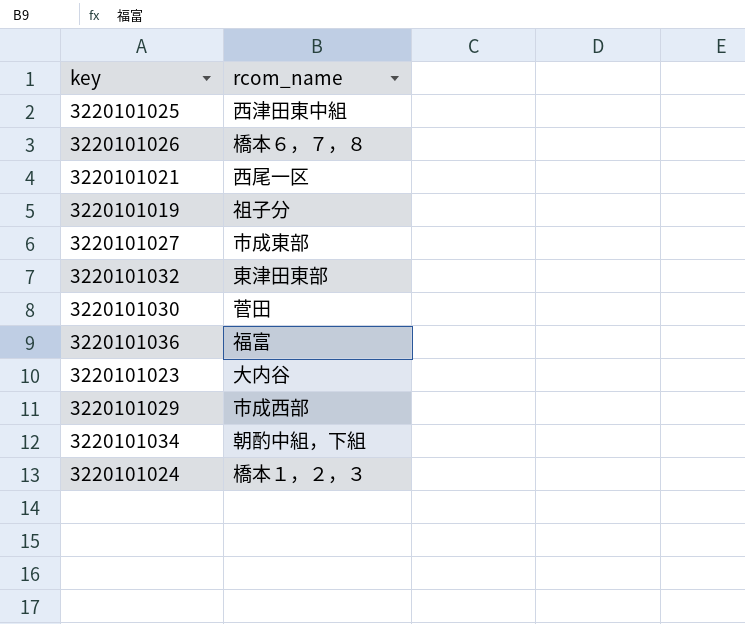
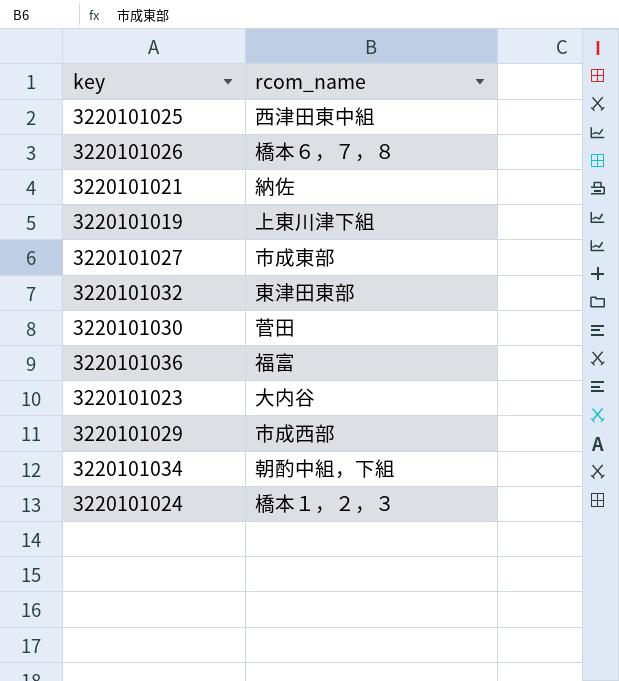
3220101021 | rcom_name: 西尾一区 -> 納佐
3220101019 | rcom_name: 祖子分 -> 上東川津下組

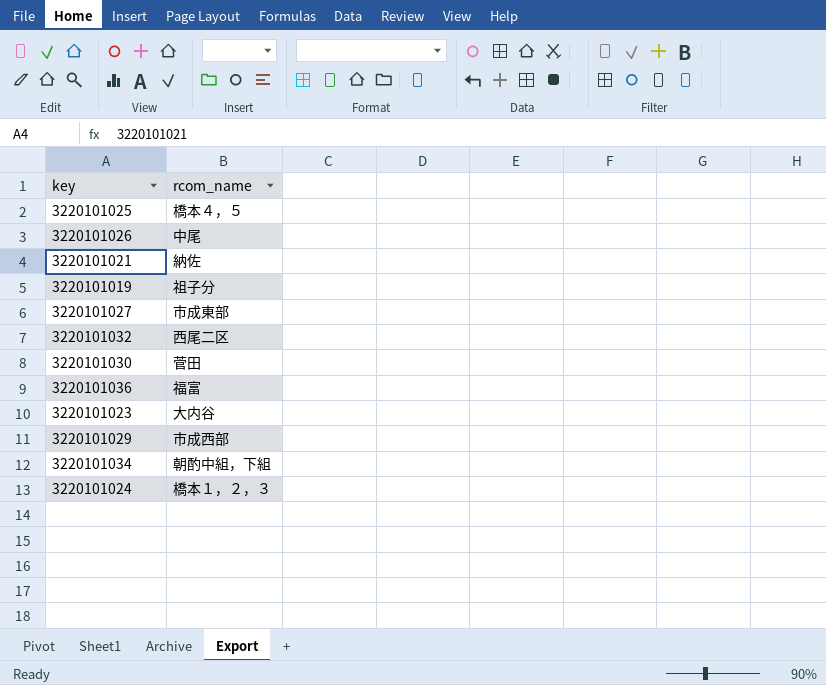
3220101025 | rcom_name: 西津田東中組 -> 橋本４，５
3220101026 | rcom_name: 橋本６，７，８ -> 中尾
3220101019 | rcom_name: 上東川津下組 -> 祖子分
3220101032 | rcom_name: 東津田東部 -> 西尾二区

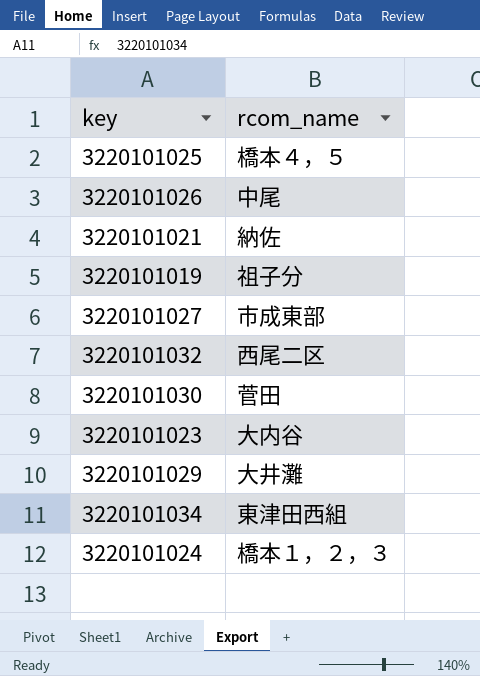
row 3220101036: 福富 -> none
3220101029 | rcom_name: 市成西部 -> 大井灘
3220101034 | rcom_name: 朝酌中組，下組 -> 東津田西組

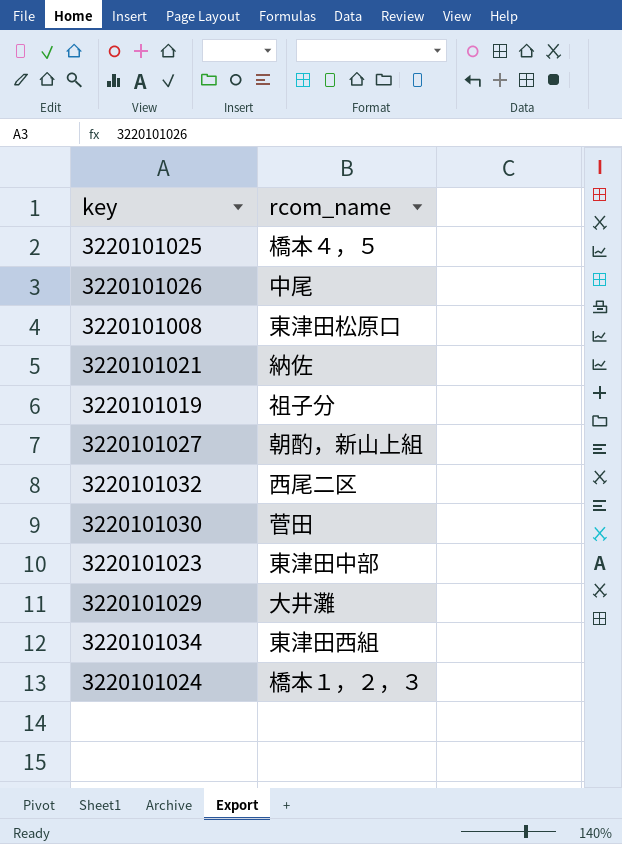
row 3220101008: none -> 東津田松原口
3220101027 | rcom_name: 市成東部 -> 朝酌，新山上組
3220101023 | rcom_name: 大内谷 -> 東津田中部

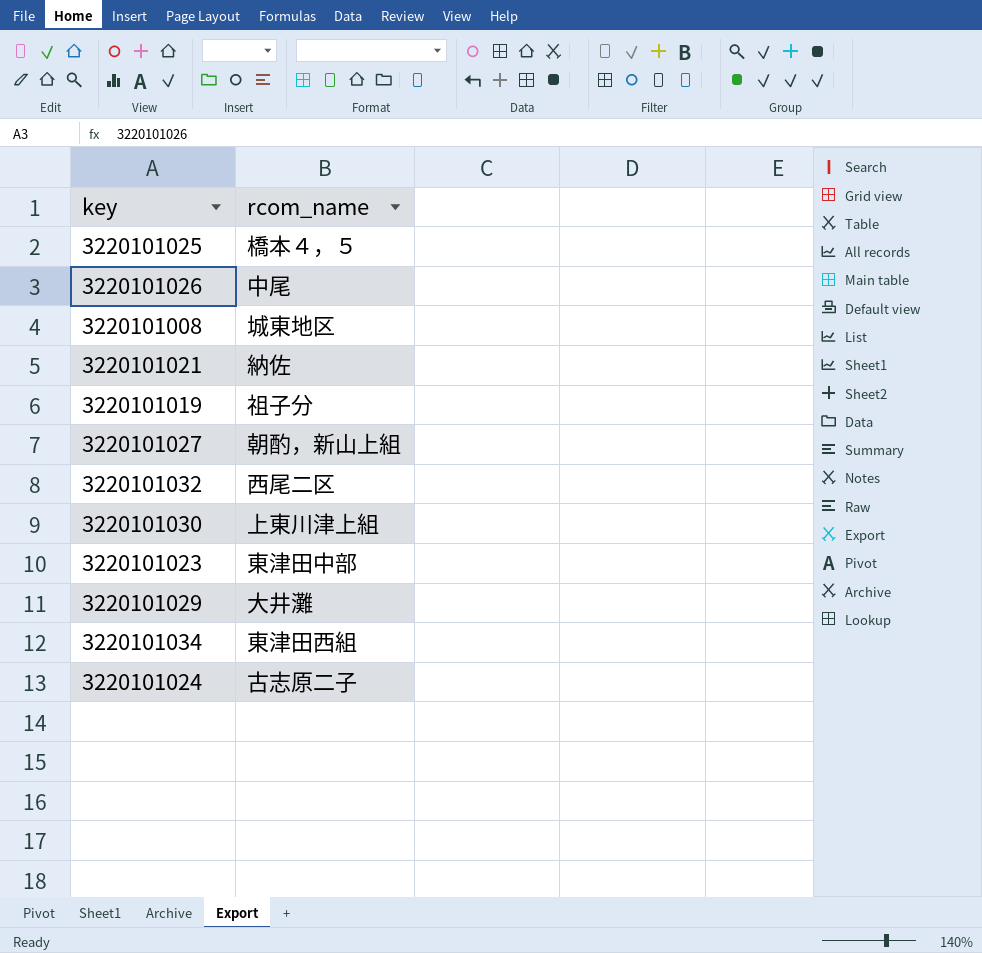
3220101008 | rcom_name: 東津田松原口 -> 城東地区
3220101030 | rcom_name: 菅田 -> 上東川津上組
3220101024 | rcom_name: 橋本１，２，３ -> 古志原二子

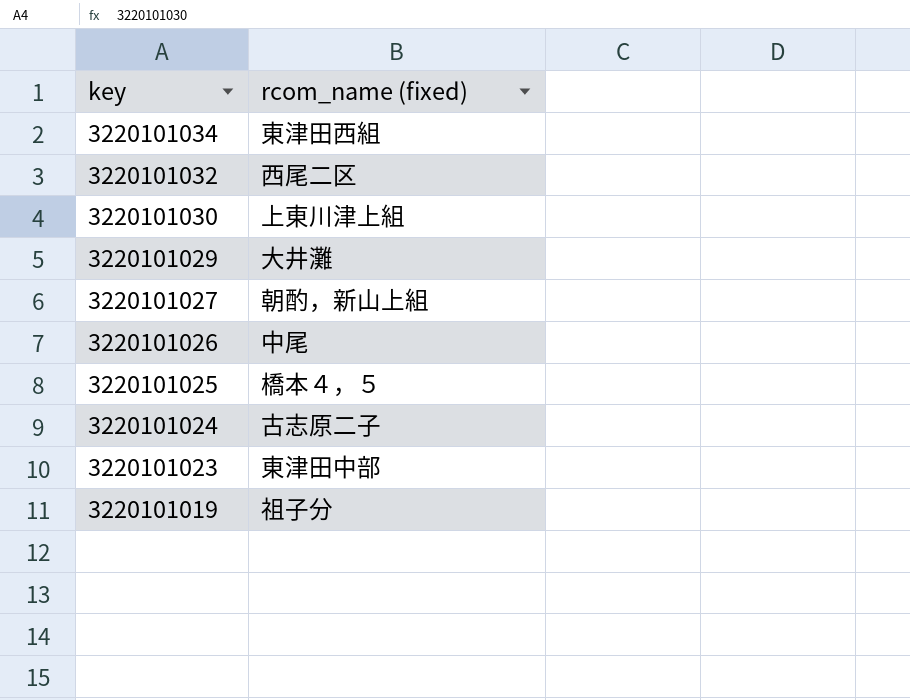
row order: none -> key descending
column name: rcom_name -> rcom_name (fixed)
row 3220101008: 城東地区 -> none
row 3220101021: 納佐 -> none

